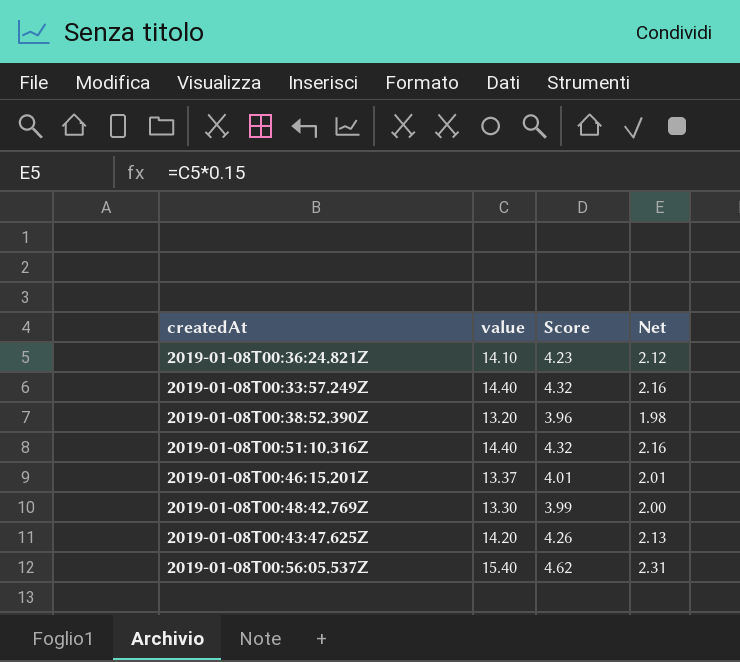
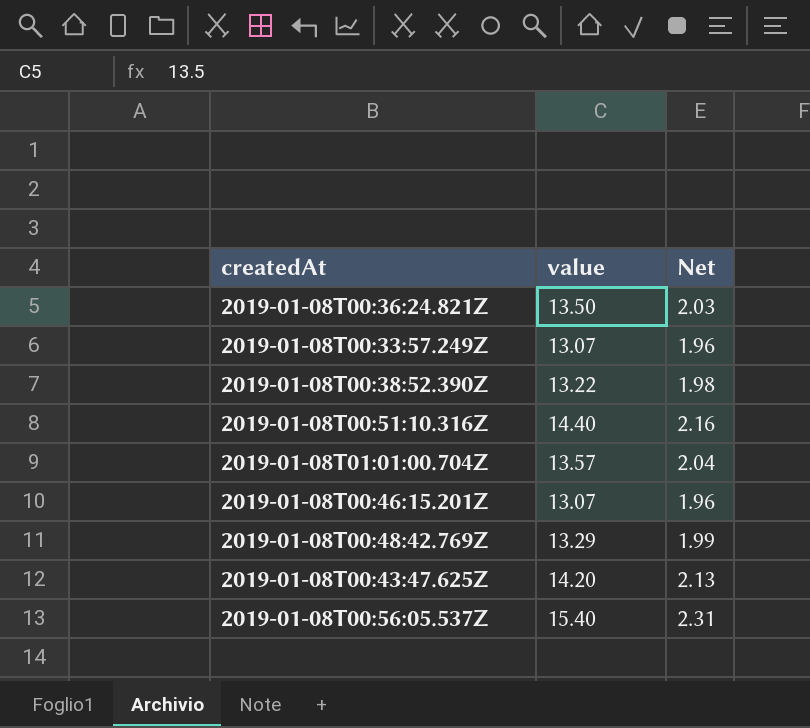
column Score | formula: [value] * 0.3 -> none
2019-01-08T00:36:24.821Z | value: 14.10 -> 13.50
2019-01-08T00:36:24.821Z | Net: 2.12 -> 2.03
2019-01-08T00:33:57.249Z | value: 14.40 -> 13.07
2019-01-08T00:33:57.249Z | Net: 2.16 -> 1.96
2019-01-08T00:38:52.390Z | value: 13.20 -> 13.22
row 2019-01-08T01:01:00.704Z: none -> 13.57 | 2.04
2019-01-08T00:46:15.201Z | value: 13.37 -> 13.07
2019-01-08T00:46:15.201Z | Net: 2.01 -> 1.96
2019-01-08T00:48:42.769Z | value: 13.30 -> 13.29
2019-01-08T00:48:42.769Z | Net: 2.00 -> 1.99

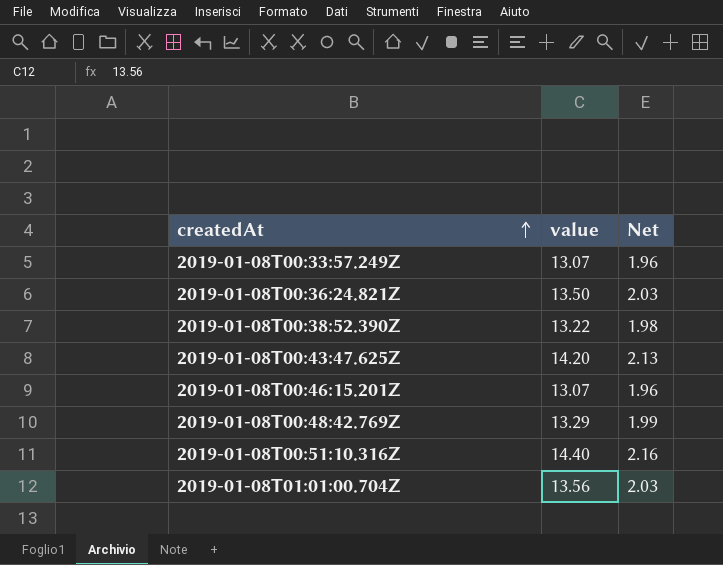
row order: none -> createdAt ascending
row 2019-01-08T00:56:05.537Z: 15.40 | 2.31 -> none
2019-01-08T01:01:00.704Z | value: 13.57 -> 13.56
2019-01-08T01:01:00.704Z | Net: 2.04 -> 2.03

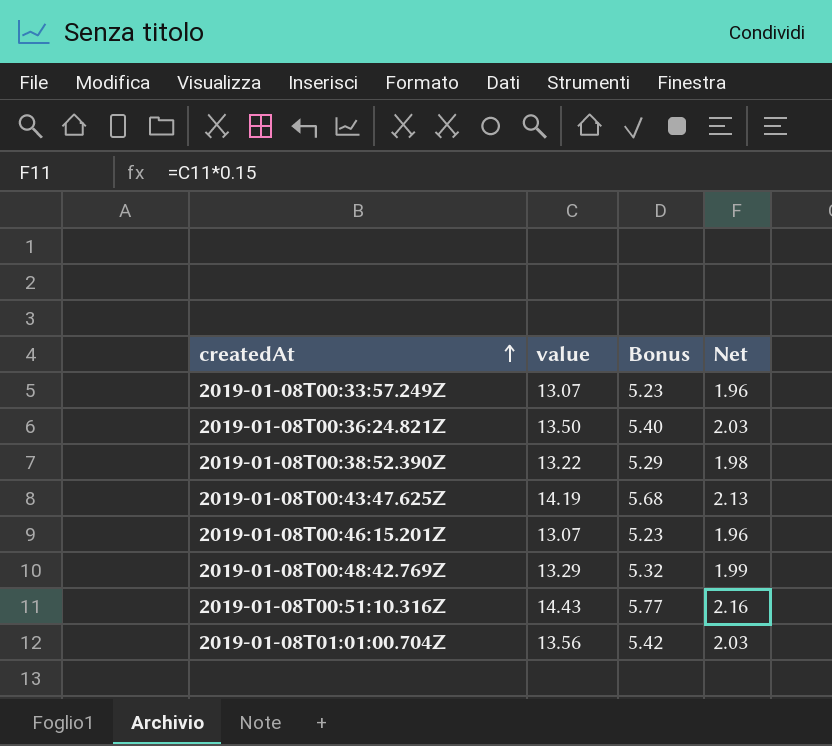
column Bonus | formula: none -> [value] * 0.4
2019-01-08T00:43:47.625Z | value: 14.20 -> 14.19
2019-01-08T00:51:10.316Z | value: 14.40 -> 14.43

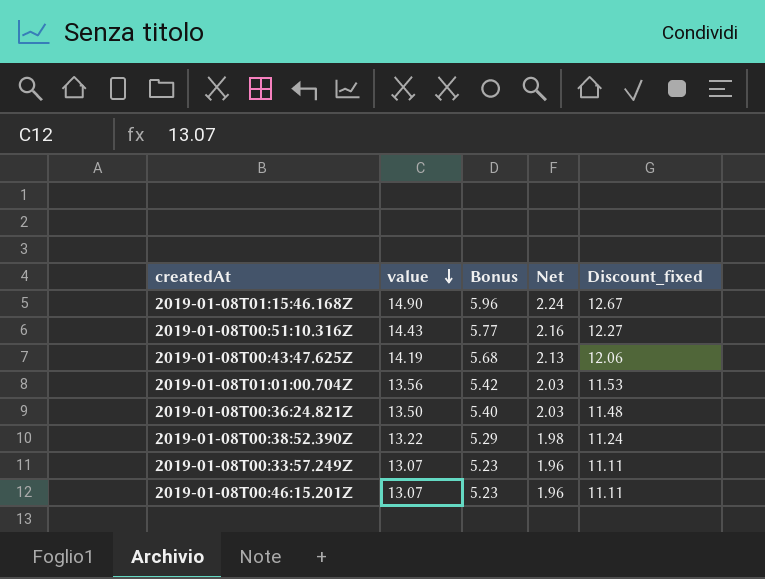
row order: createdAt ascending -> value descending
column Discount_fixed | formula: none -> [value] * 0.85
row 2019-01-08T00:48:42.769Z: 13.29 | 5.32 | 1.99 -> none
row 2019-01-08T01:15:46.168Z: none -> 14.90 | 5.96 | 2.24 | 12.67

